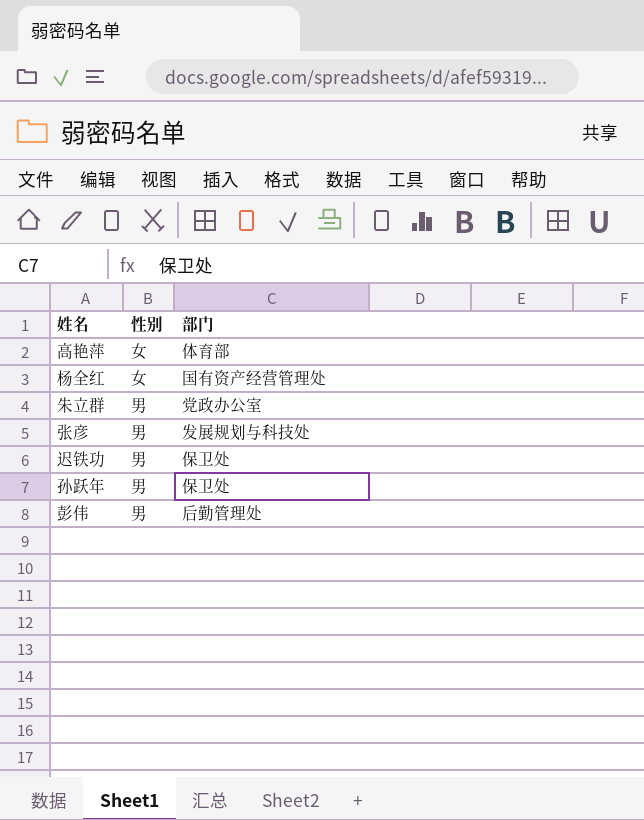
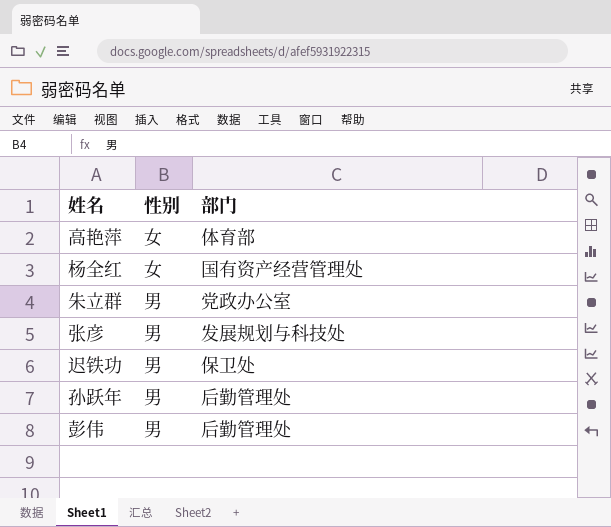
孙跃年 | 部门: 保卫处 -> 后勤管理处

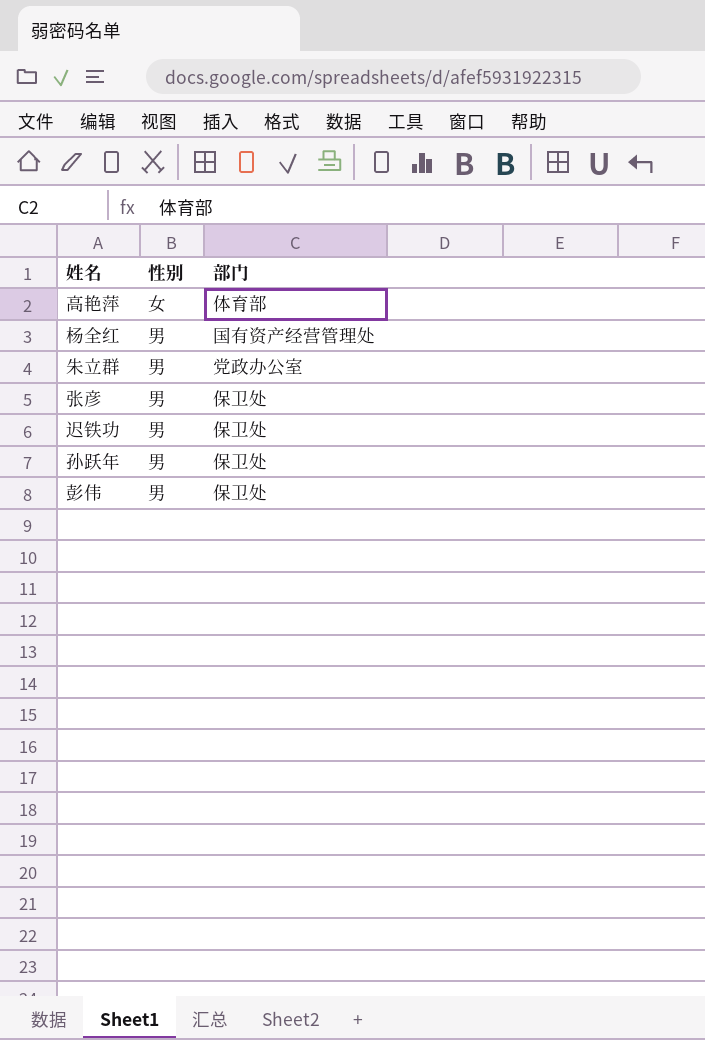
杨全红 | 性别: 女 -> 男
张彦 | 部门: 发展规划与科技处 -> 保卫处
孙跃年 | 部门: 后勤管理处 -> 保卫处
彭伟 | 部门: 后勤管理处 -> 保卫处

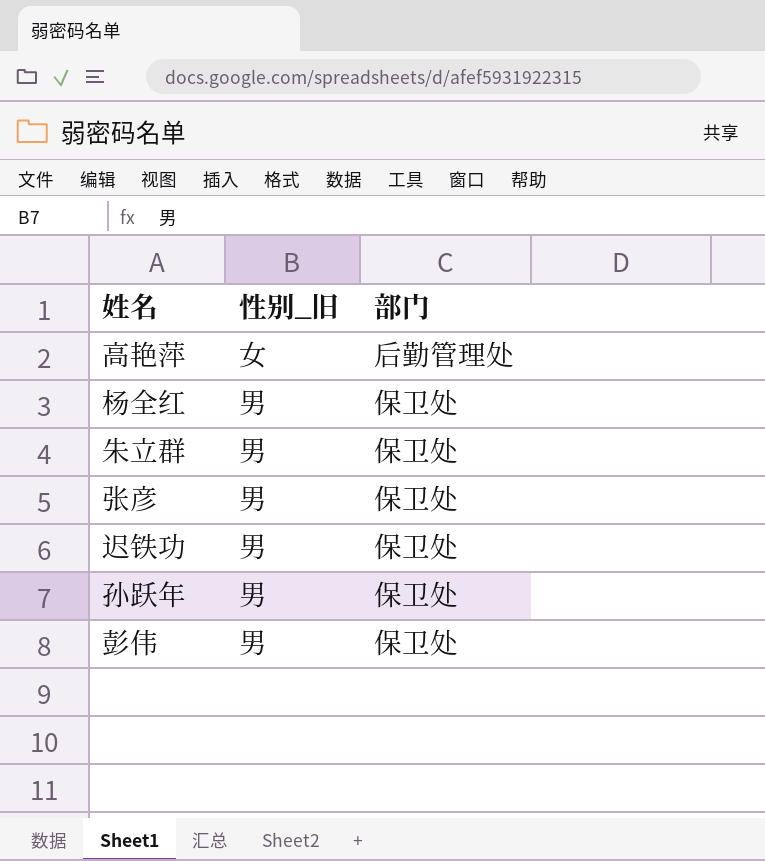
column name: 性别 -> 性别_旧
高艳萍 | 部门: 体育部 -> 后勤管理处
杨全红 | 部门: 国有资产经营管理处 -> 保卫处
朱立群 | 部门: 党政办公室 -> 保卫处

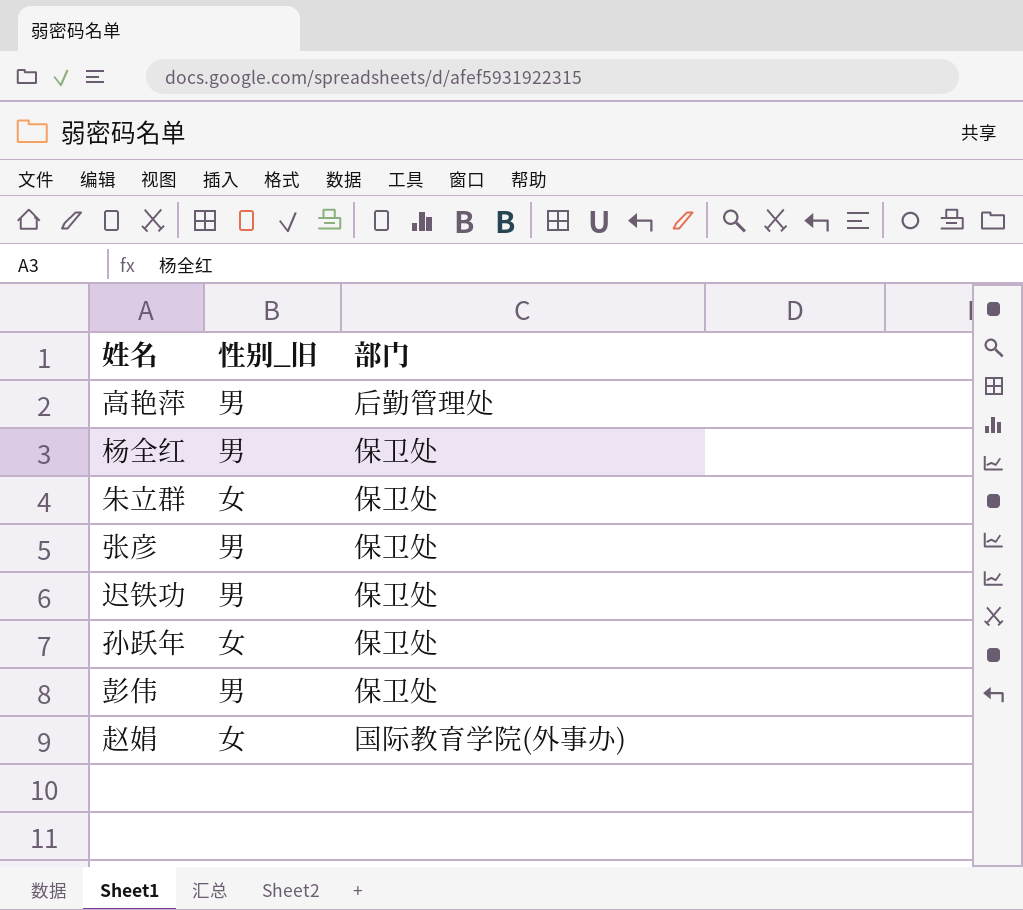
高艳萍 | 性别_旧: 女 -> 男
朱立群 | 性别_旧: 男 -> 女
孙跃年 | 性别_旧: 男 -> 女
row 赵娟: none -> 女 | 国际教育学院(外事办)

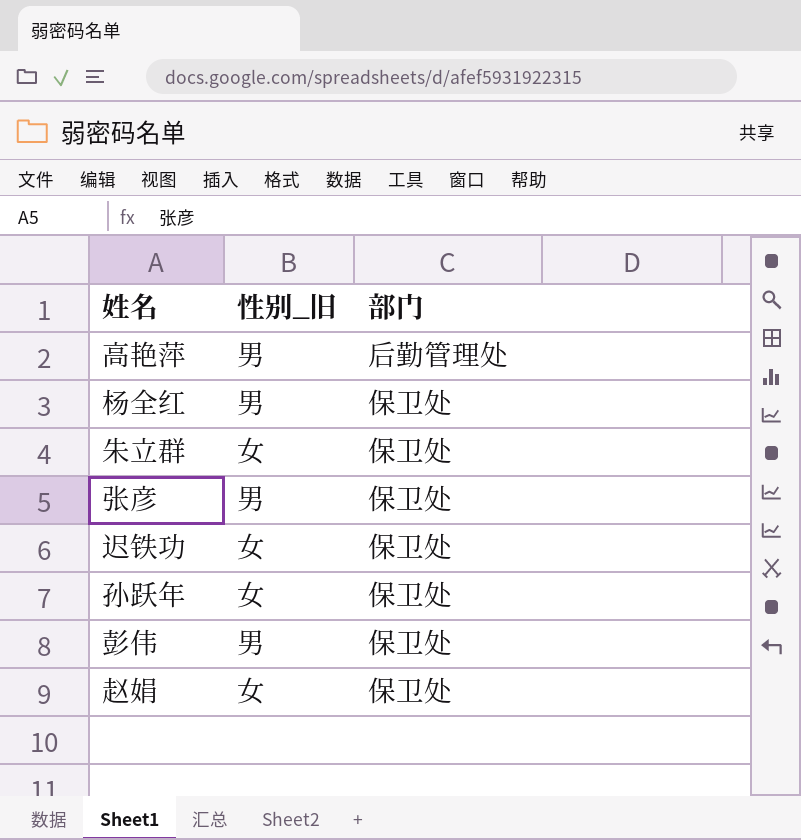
迟铁功 | 性别_旧: 男 -> 女
赵娟 | 部门: 国际教育学院(外事办) -> 保卫处

